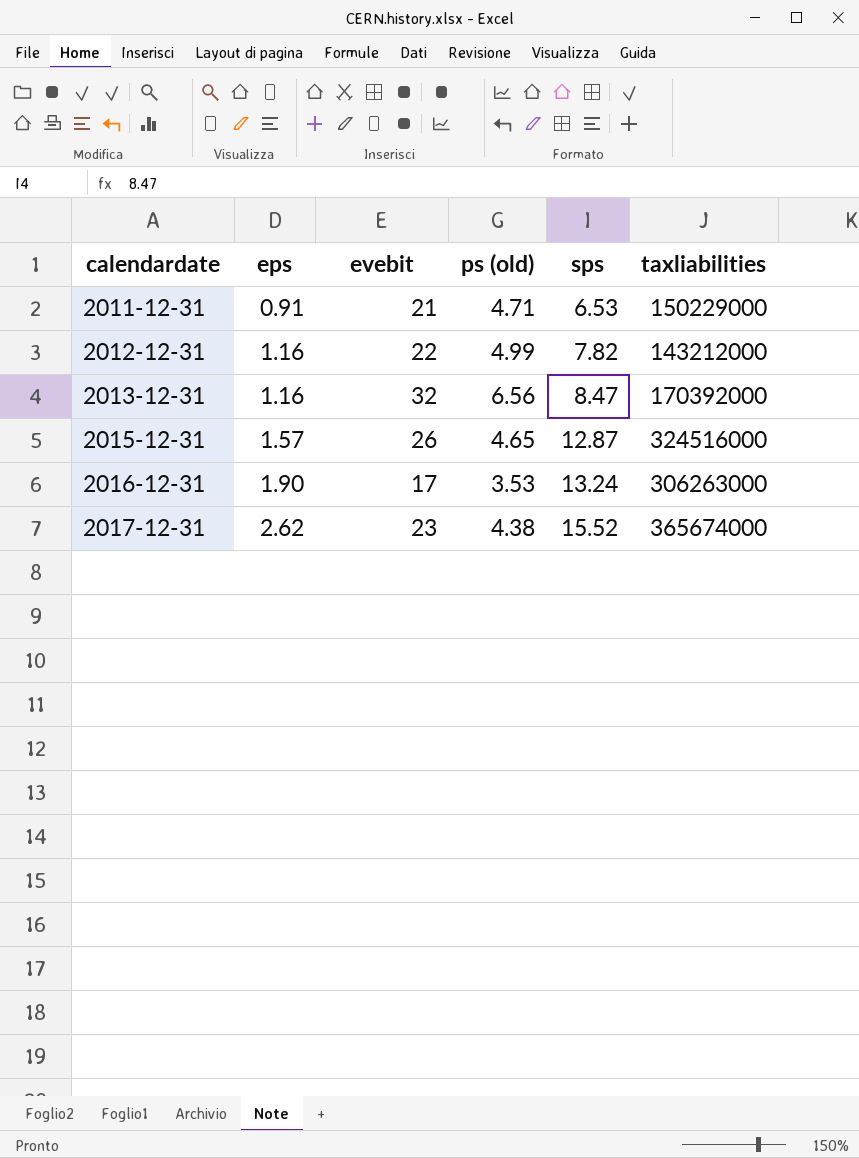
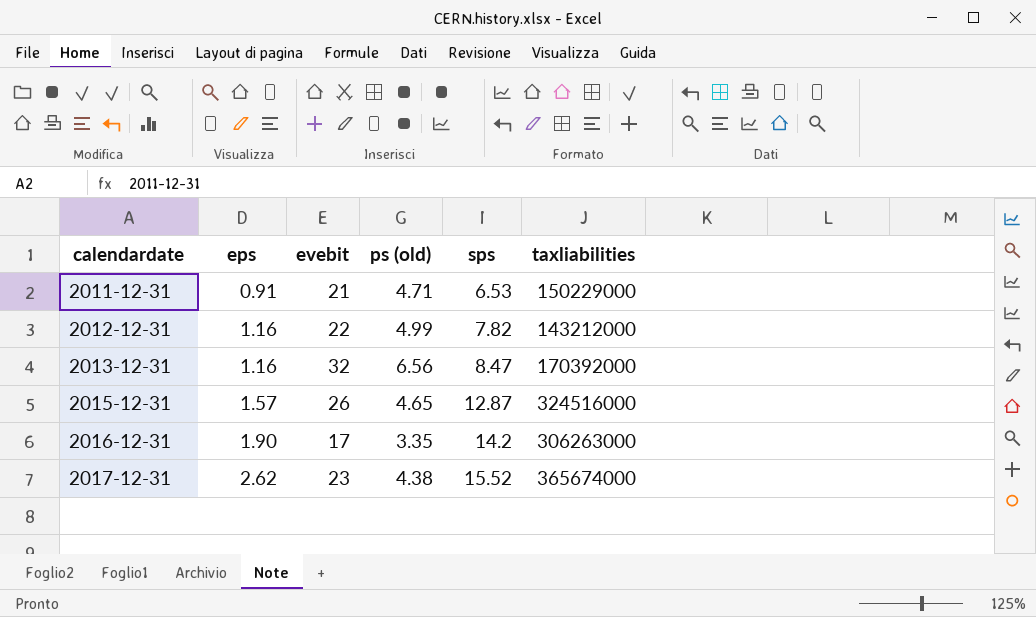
2016-12-31 | ps (old): 3.53 -> 3.35
2016-12-31 | sps: 13.24 -> 14.2

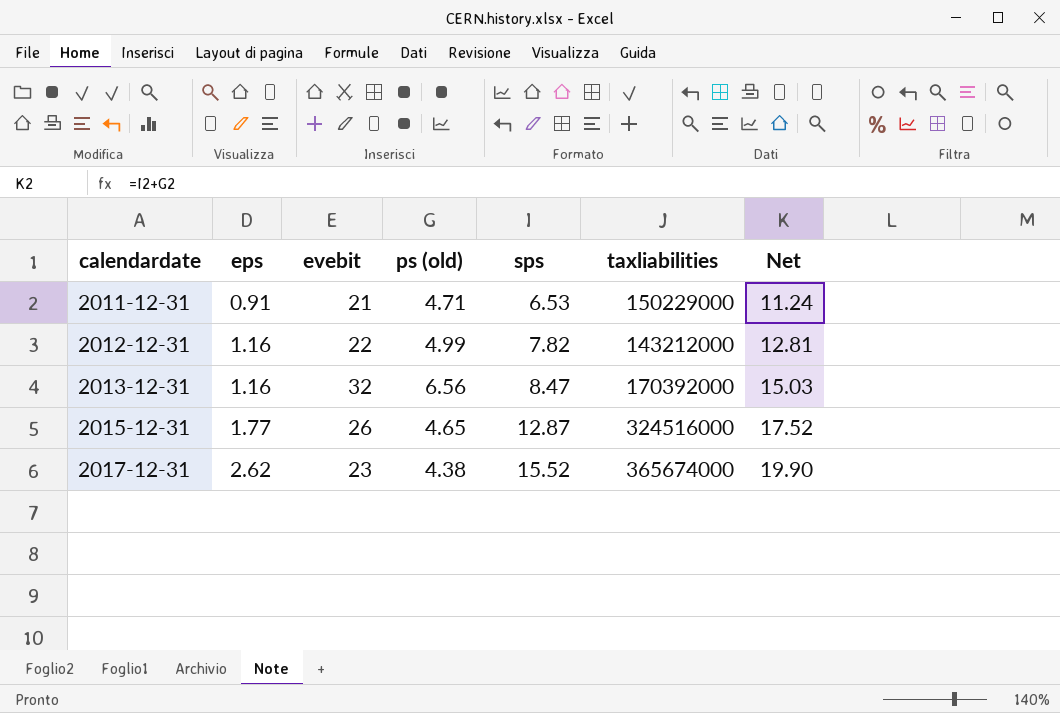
column Net | formula: none -> [ps (old)] + [sps]
row 2016-12-31: 1.90 | 17 | 3.35 | 14.2 | 306263000 -> none
2015-12-31 | eps: 1.57 -> 1.77

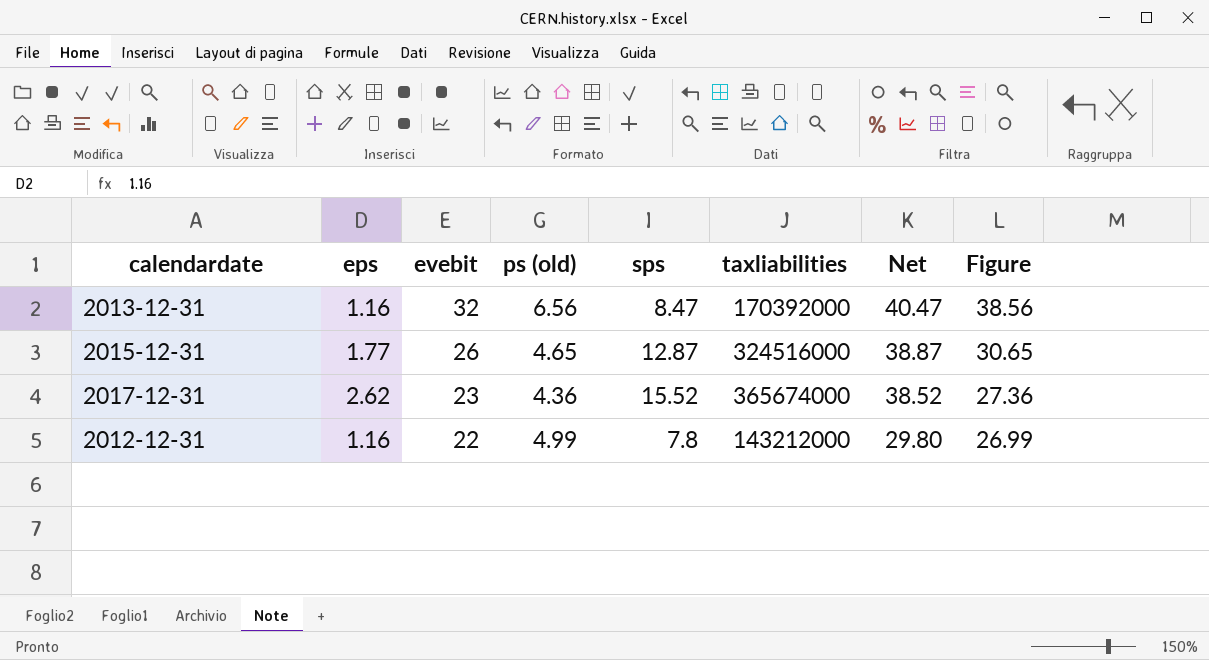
row order: calendardate ascending -> evebit descending
column Net | formula: [ps (old)] + [sps] -> [evebit] + [sps]
column Figure | formula: none -> [evebit] + [ps (old)]
row 2011-12-31: 0.91 | 21 | 4.71 | 6.53 | 150229000 | 11.24 -> none
2017-12-31 | ps (old): 4.38 -> 4.36
2012-12-31 | sps: 7.82 -> 7.8

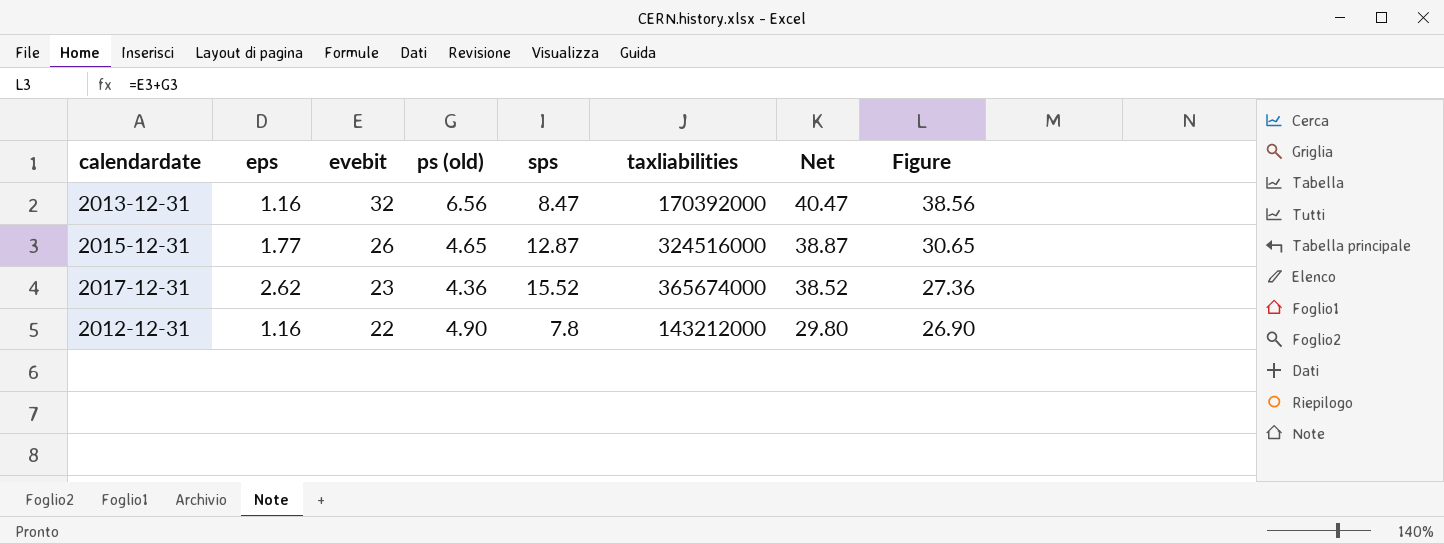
2012-12-31 | ps (old): 4.99 -> 4.90
2012-12-31 | Figure: 26.99 -> 26.90

